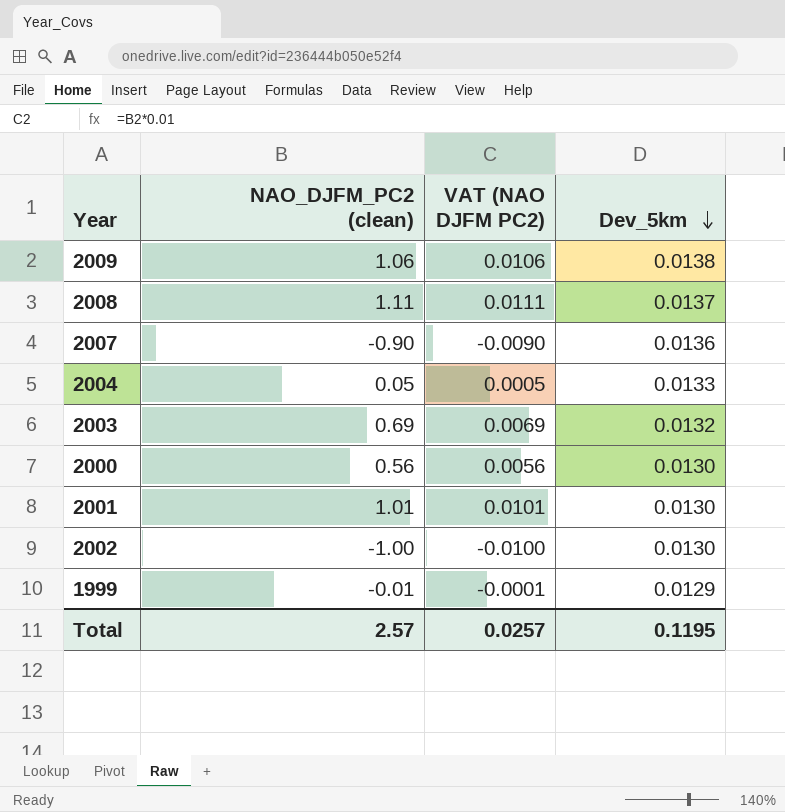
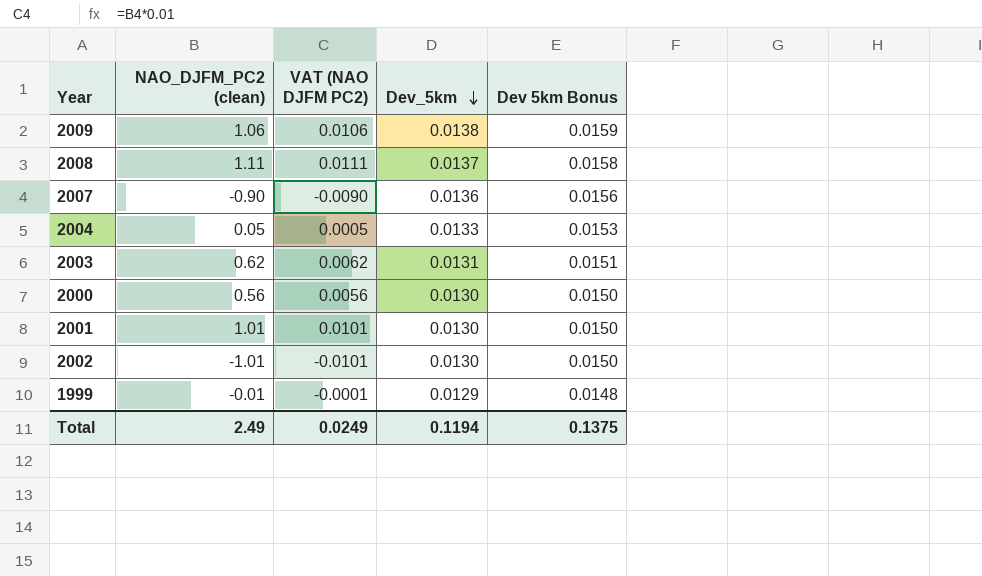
column Dev 5km Bonus | formula: none -> [Dev_5km] * 1.15
2003 | NAO_DJFM_PC2 (clean): 0.69 -> 0.62
2003 | VAT (NAO DJFM PC2): 0.0069 -> 0.0062
2003 | Dev_5km: 0.0132 -> 0.0131
2002 | NAO_DJFM_PC2 (clean): -1.00 -> -1.01
2002 | VAT (NAO DJFM PC2): -0.0100 -> -0.0101
Total | NAO_DJFM_PC2 (clean): 2.57 -> 2.49
Total | VAT (NAO DJFM PC2): 0.0257 -> 0.0249
Total | Dev_5km: 0.1195 -> 0.1194

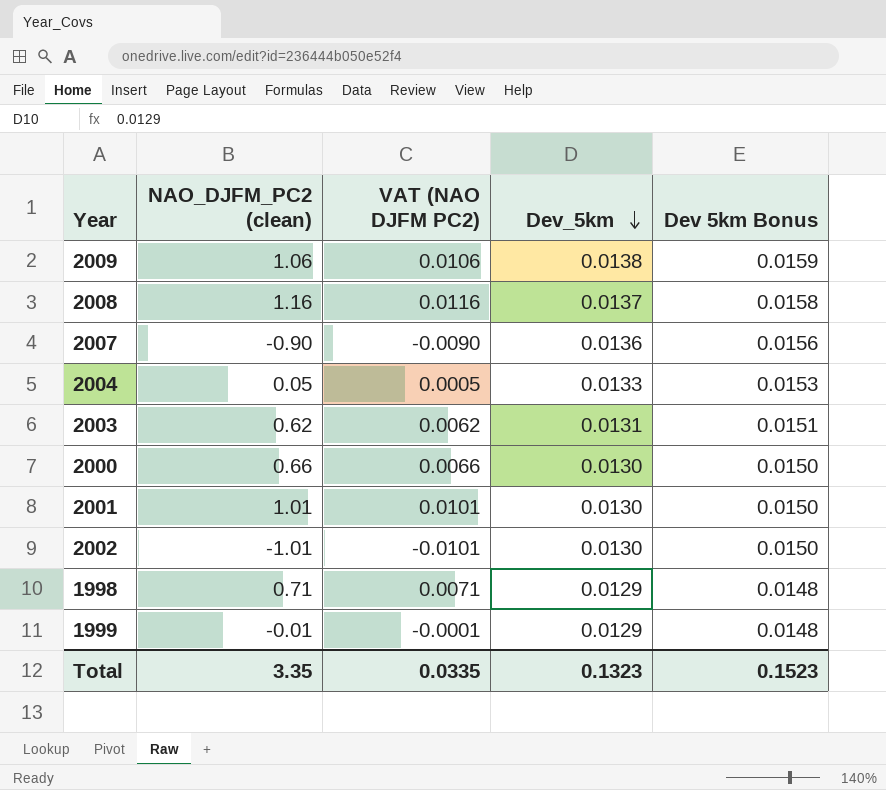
2008 | NAO_DJFM_PC2 (clean): 1.11 -> 1.16
2008 | VAT (NAO DJFM PC2): 0.0111 -> 0.0116
2000 | NAO_DJFM_PC2 (clean): 0.56 -> 0.66
2000 | VAT (NAO DJFM PC2): 0.0056 -> 0.0066
row 1998: none -> 0.71 | 0.0071 | 0.0129 | 0.0148
Total | NAO_DJFM_PC2 (clean): 2.49 -> 3.35
Total | VAT (NAO DJFM PC2): 0.0249 -> 0.0335
Total | Dev_5km: 0.1194 -> 0.1323
Total | Dev 5km Bonus: 0.1375 -> 0.1523

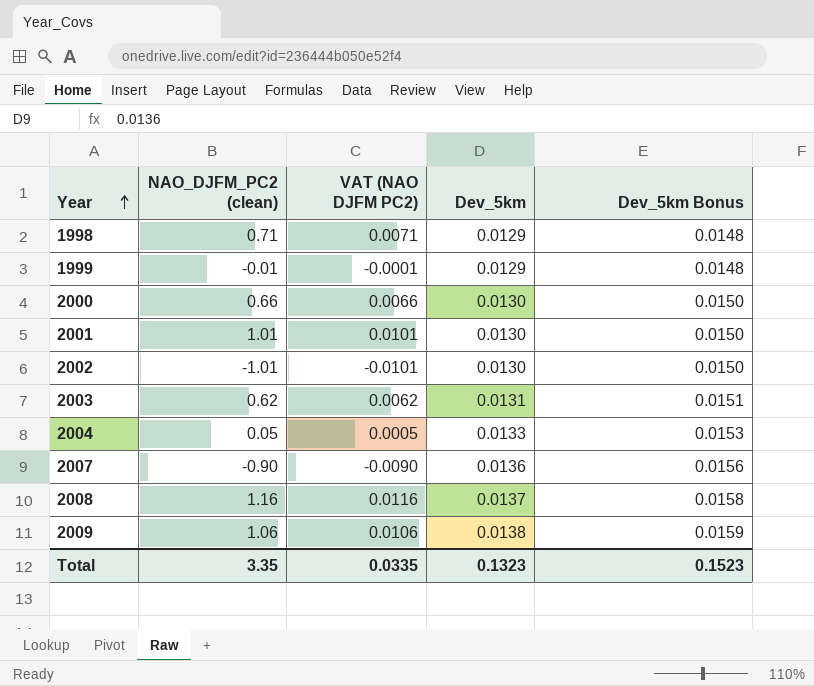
row order: Dev_5km descending -> Year ascending
column name: Dev 5km Bonus -> Dev_5km Bonus

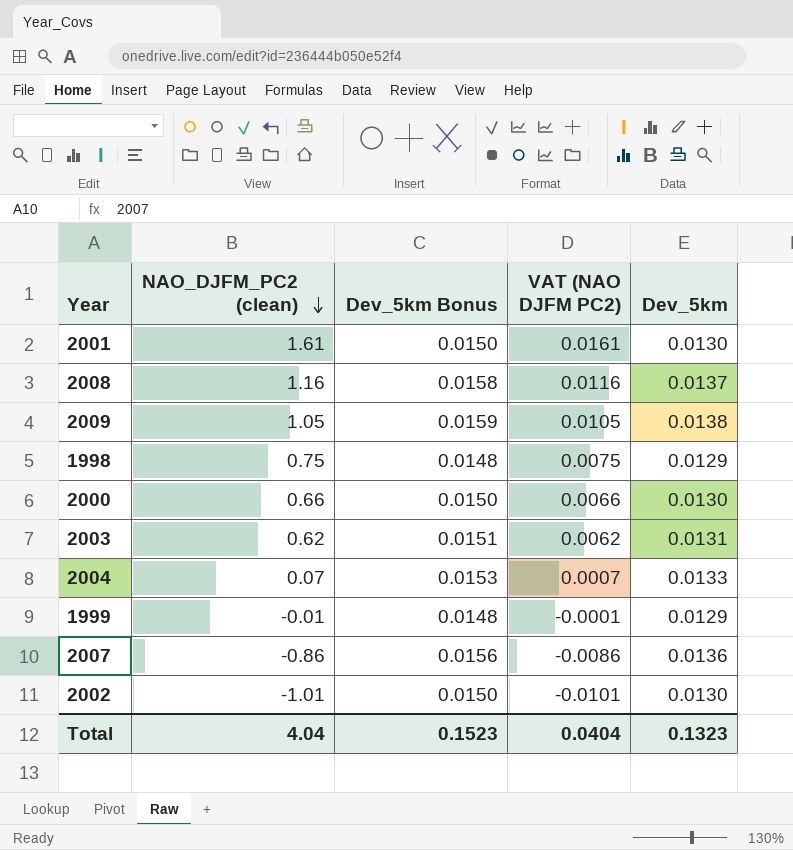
row order: Year ascending -> NAO_DJFM_PC2 (clean) descending
column Dev_5km Bonus | position: 5 -> 3
2001 | NAO_DJFM_PC2 (clean): 1.01 -> 1.61
2001 | VAT (NAO DJFM PC2): 0.0101 -> 0.0161
2009 | NAO_DJFM_PC2 (clean): 1.06 -> 1.05
2009 | VAT (NAO DJFM PC2): 0.0106 -> 0.0105
1998 | NAO_DJFM_PC2 (clean): 0.71 -> 0.75
1998 | VAT (NAO DJFM PC2): 0.0071 -> 0.0075
2004 | NAO_DJFM_PC2 (clean): 0.05 -> 0.07
2004 | VAT (NAO DJFM PC2): 0.0005 -> 0.0007
2007 | NAO_DJFM_PC2 (clean): -0.90 -> -0.86
2007 | VAT (NAO DJFM PC2): -0.0090 -> -0.0086
Total | NAO_DJFM_PC2 (clean): 3.35 -> 4.04
Total | VAT (NAO DJFM PC2): 0.0335 -> 0.0404

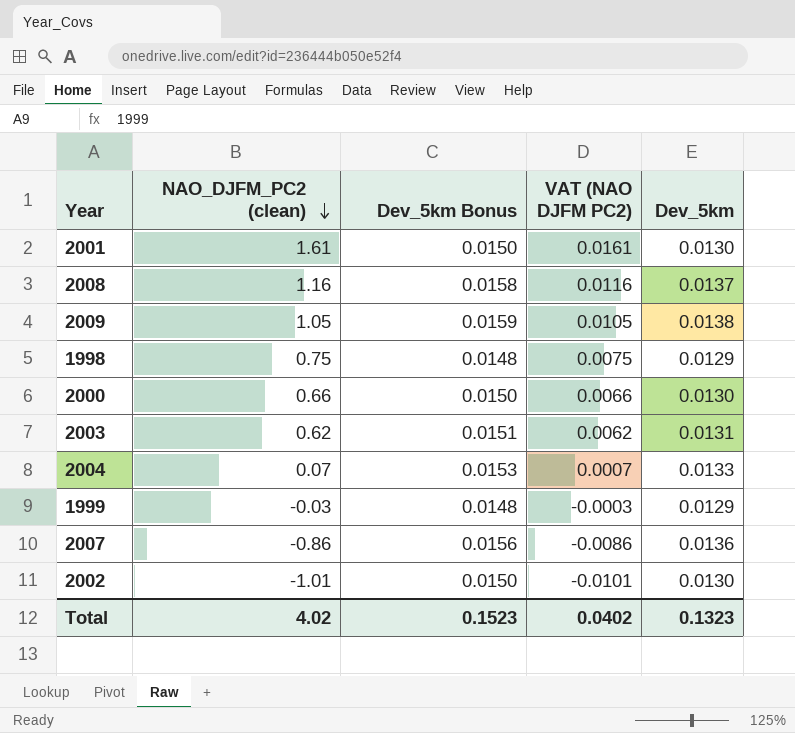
1999 | NAO_DJFM_PC2 (clean): -0.01 -> -0.03
1999 | VAT (NAO DJFM PC2): -0.0001 -> -0.0003
Total | NAO_DJFM_PC2 (clean): 4.04 -> 4.02
Total | VAT (NAO DJFM PC2): 0.0404 -> 0.0402

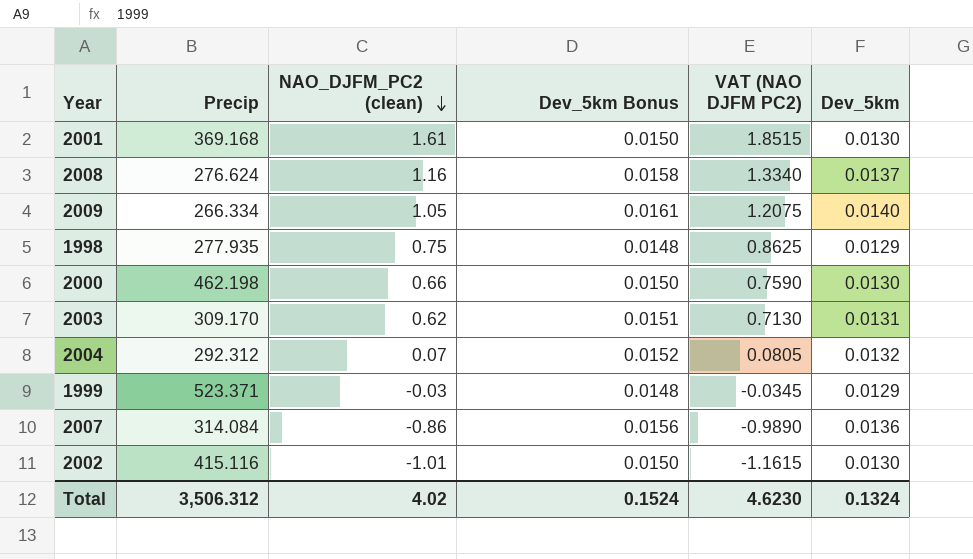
column Precip | position: none -> 2
column VAT (NAO DJFM PC2) | formula: [NAO_DJFM_PC2 (clean)] * 0.01 -> [NAO_DJFM_PC2 (clean)] * 1.15
2009 | Dev_5km Bonus: 0.0159 -> 0.0161
2009 | Dev_5km: 0.0138 -> 0.0140
2004 | Dev_5km Bonus: 0.0153 -> 0.0152
2004 | Dev_5km: 0.0133 -> 0.0132
Total | Dev_5km Bonus: 0.1523 -> 0.1524
Total | VAT (NAO DJFM PC2): 0.0402 -> 4.6230
Total | Dev_5km: 0.1323 -> 0.1324

